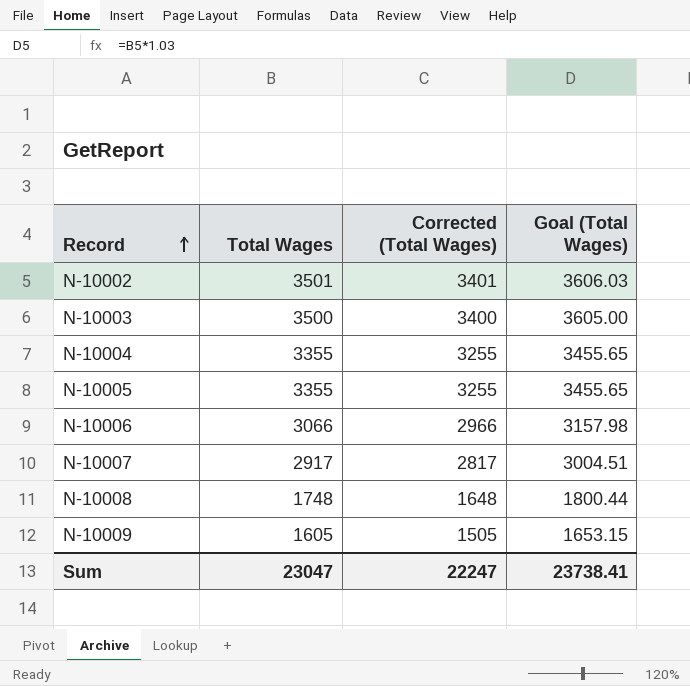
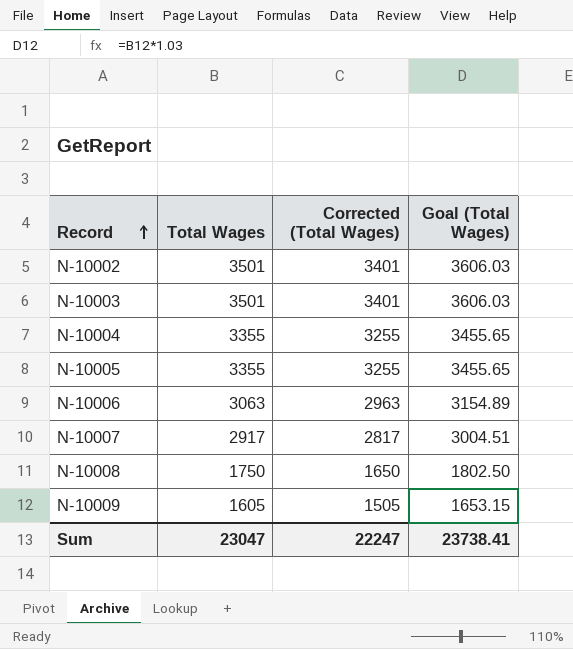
N-10003 | Total Wages: 3500 -> 3501
N-10003 | Corrected (Total Wages): 3400 -> 3401
N-10003 | Goal (Total Wages): 3605.00 -> 3606.03
N-10006 | Total Wages: 3066 -> 3063
N-10006 | Corrected (Total Wages): 2966 -> 2963
N-10006 | Goal (Total Wages): 3157.98 -> 3154.89
N-10008 | Total Wages: 1748 -> 1750
N-10008 | Corrected (Total Wages): 1648 -> 1650
N-10008 | Goal (Total Wages): 1800.44 -> 1802.50

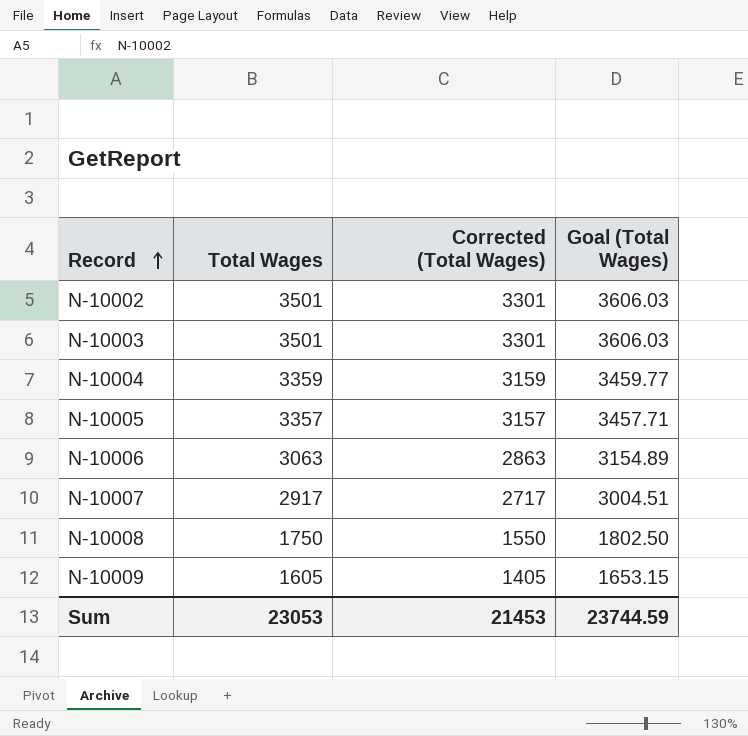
column Corrected (Total Wages) | formula: [Total Wages] - 100 -> [Total Wages] - 200
N-10004 | Total Wages: 3355 -> 3359
N-10004 | Goal (Total Wages): 3455.65 -> 3459.77
N-10005 | Total Wages: 3355 -> 3357
N-10005 | Goal (Total Wages): 3455.65 -> 3457.71
Sum | Total Wages: 23047 -> 23053
Sum | Corrected (Total Wages): 22247 -> 21453
Sum | Goal (Total Wages): 23738.41 -> 23744.59

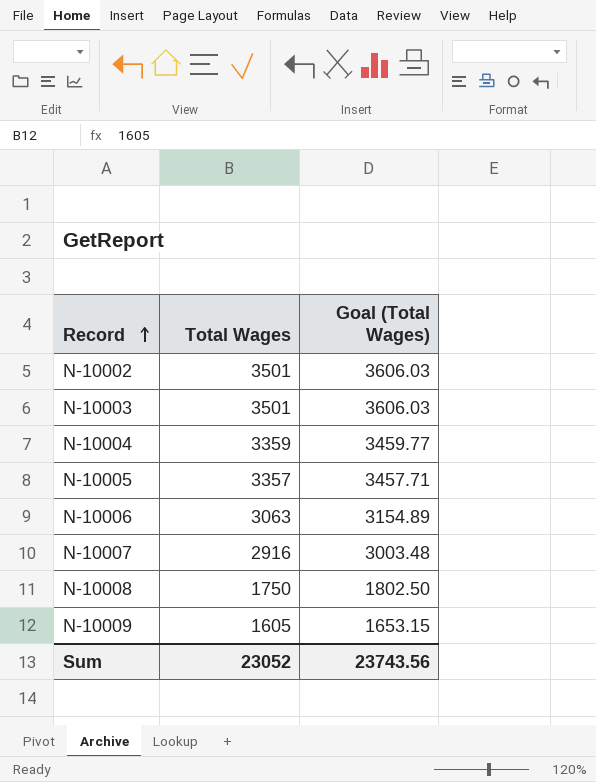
column Corrected (Total Wages) | formula: [Total Wages] - 200 -> none
N-10007 | Total Wages: 2917 -> 2916
N-10007 | Goal (Total Wages): 3004.51 -> 3003.48
Sum | Total Wages: 23053 -> 23052
Sum | Goal (Total Wages): 23744.59 -> 23743.56

